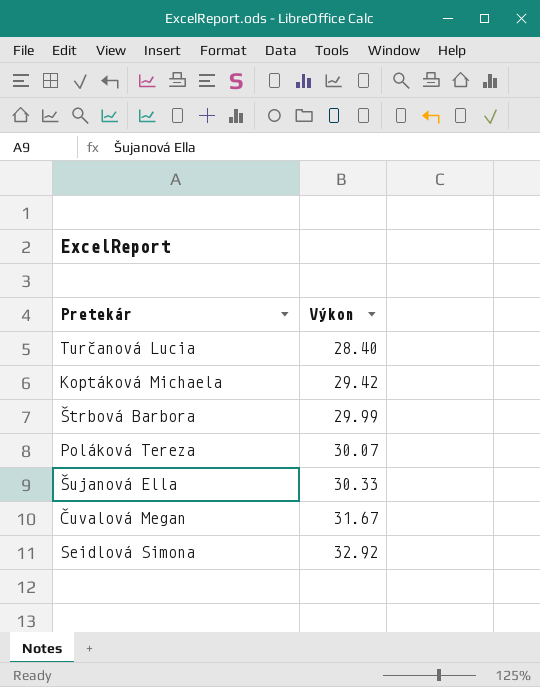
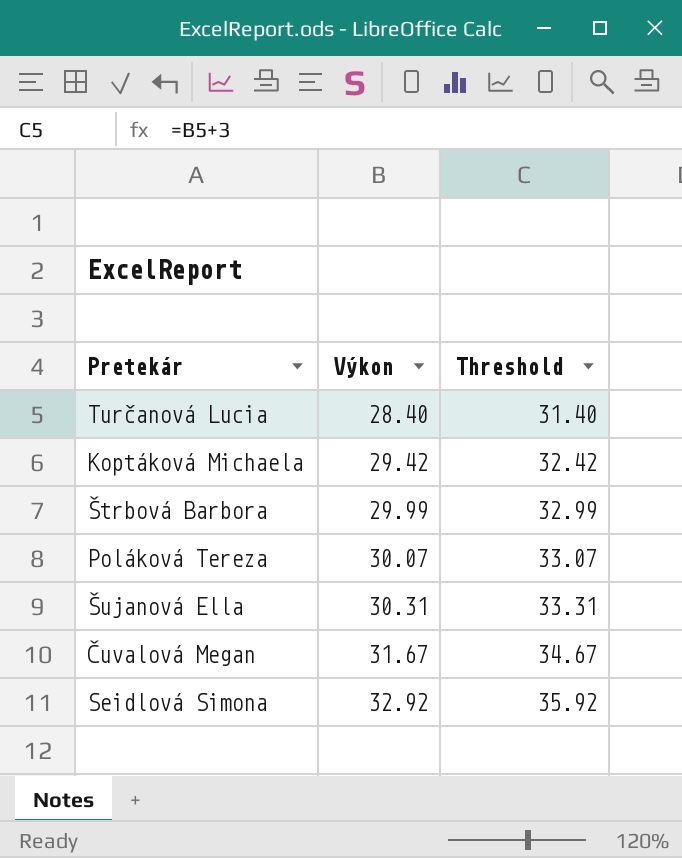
column Threshold | formula: none -> [Výkon] + 3
Šujanová Ella | Výkon: 30.33 -> 30.31

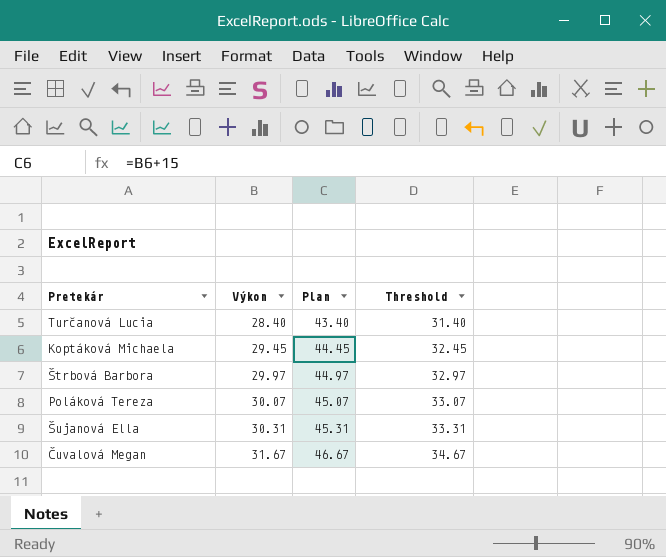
column Plan | formula: none -> [Výkon] + 15
row Seidlová Simona: 32.92 | 35.92 -> none
Koptáková Michaela | Výkon: 29.42 -> 29.45
Koptáková Michaela | Threshold: 32.42 -> 32.45
Štrbová Barbora | Výkon: 29.99 -> 29.97
Štrbová Barbora | Threshold: 32.99 -> 32.97

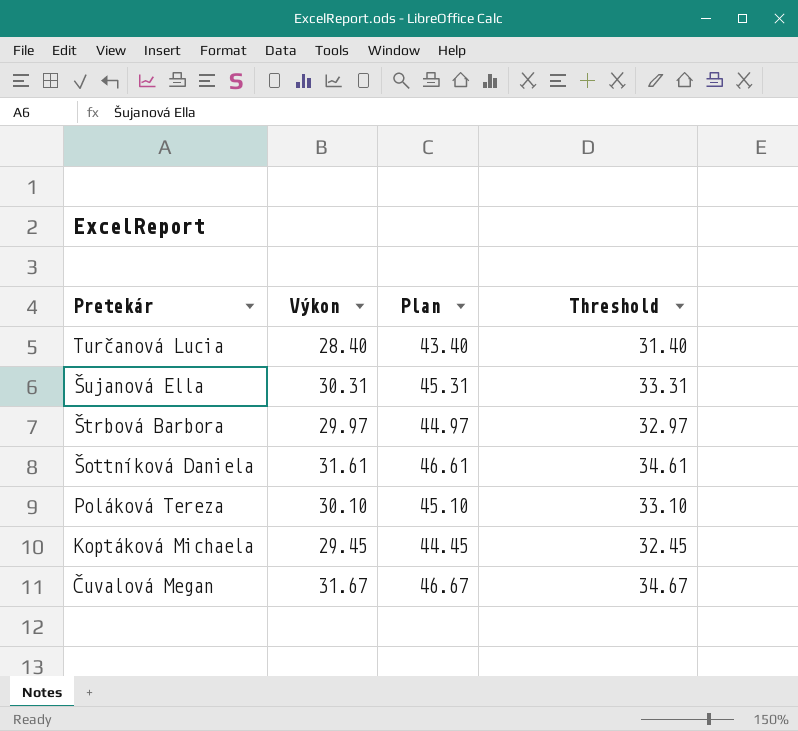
row order: Výkon ascending -> Pretekár descending
row Šottníková Daniela: none -> 31.61 | 46.61 | 34.61
Poláková Tereza | Výkon: 30.07 -> 30.10
Poláková Tereza | Plan: 45.07 -> 45.10
Poláková Tereza | Threshold: 33.07 -> 33.10

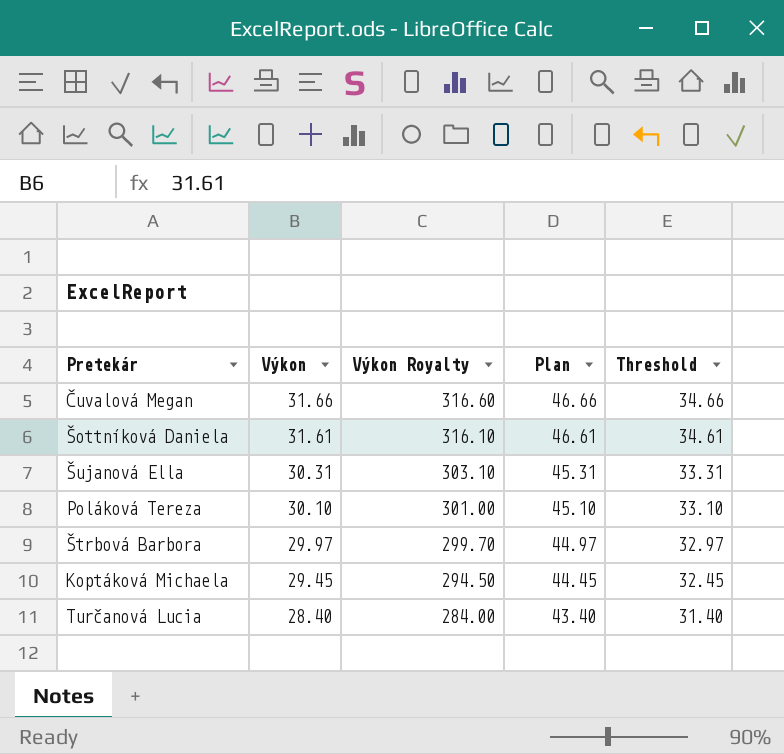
row order: Pretekár descending -> Výkon descending
column Výkon Royalty | formula: none -> [Výkon] * 10
Čuvalová Megan | Výkon: 31.67 -> 31.66
Čuvalová Megan | Plan: 46.67 -> 46.66
Čuvalová Megan | Threshold: 34.67 -> 34.66

